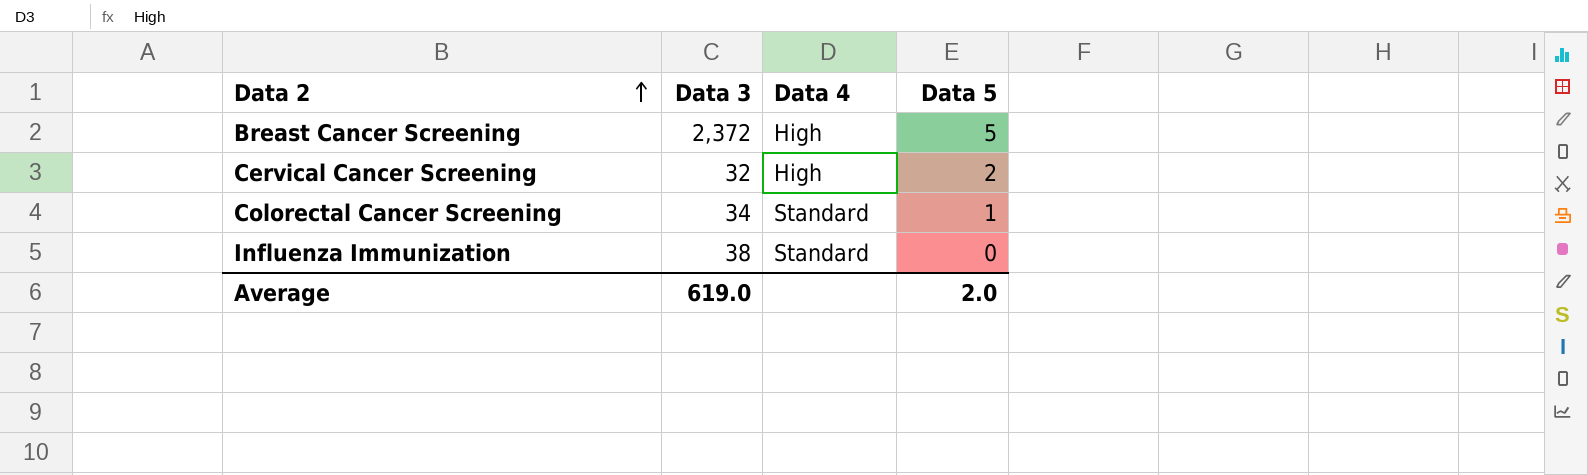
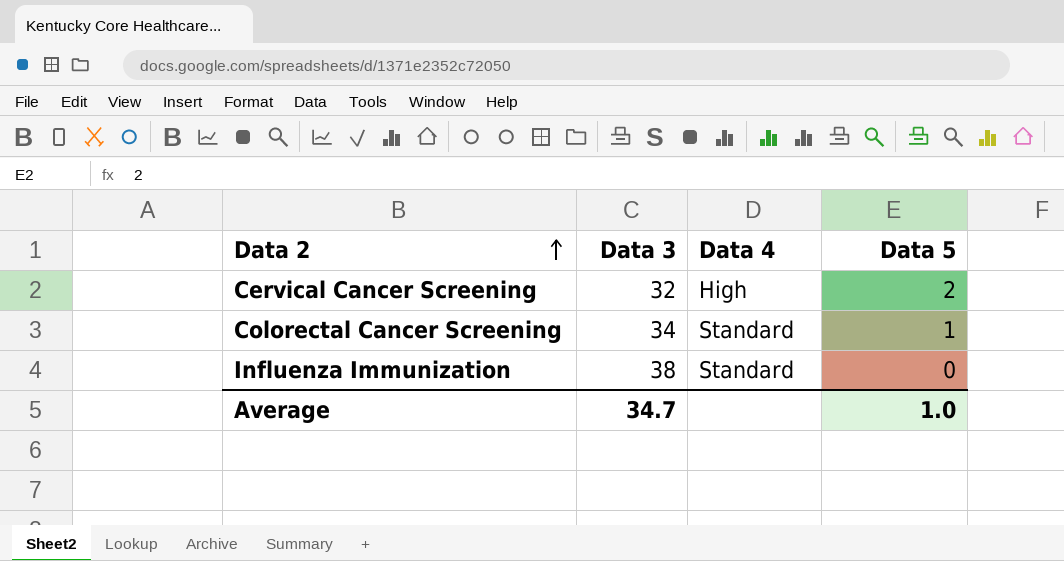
row Breast Cancer Screening: 2,372 | High | 5 -> none
Average | Data 3: 619.0 -> 34.7
Average | Data 5: 2.0 -> 1.0

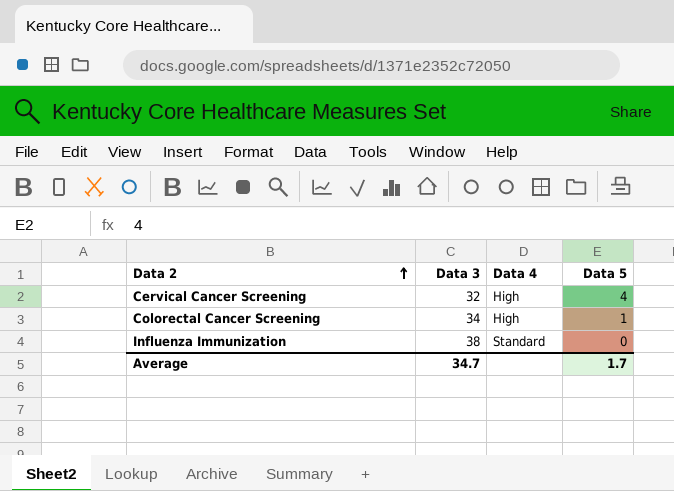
Cervical Cancer Screening | Data 5: 2 -> 4
Colorectal Cancer Screening | Data 4: Standard -> High
Average | Data 5: 1.0 -> 1.7

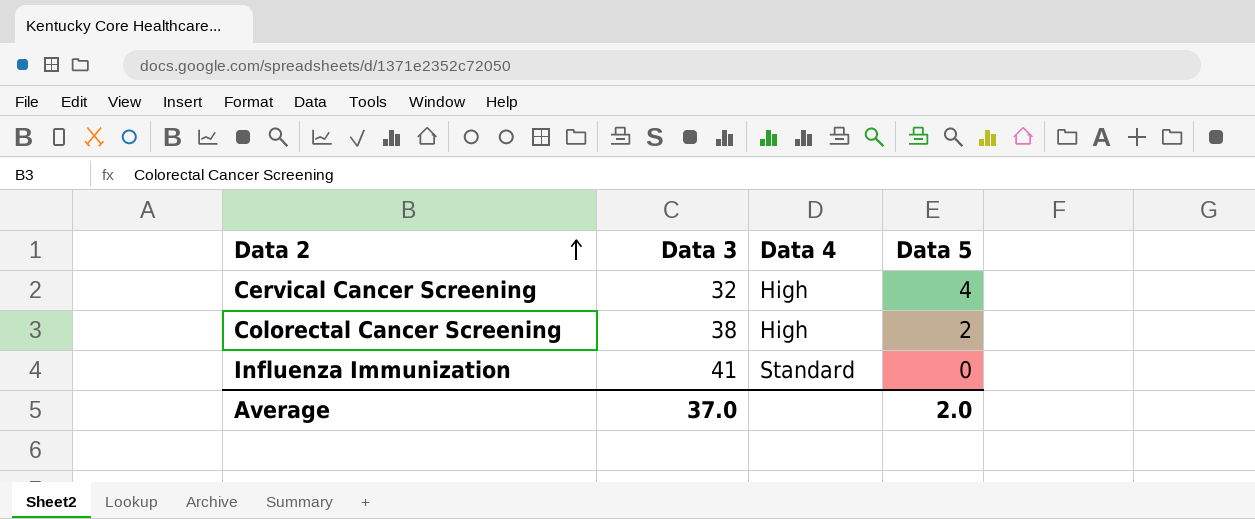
Colorectal Cancer Screening | Data 3: 34 -> 38
Colorectal Cancer Screening | Data 5: 1 -> 2
Influenza Immunization | Data 3: 38 -> 41
Average | Data 3: 34.7 -> 37.0
Average | Data 5: 1.7 -> 2.0

